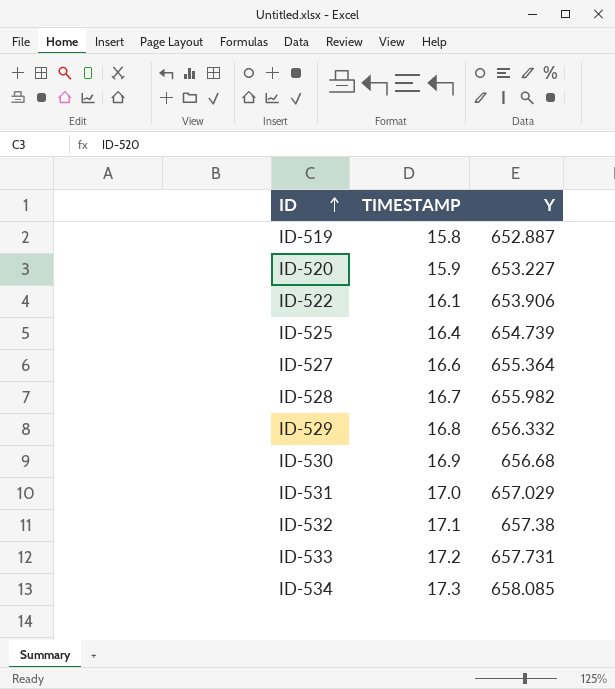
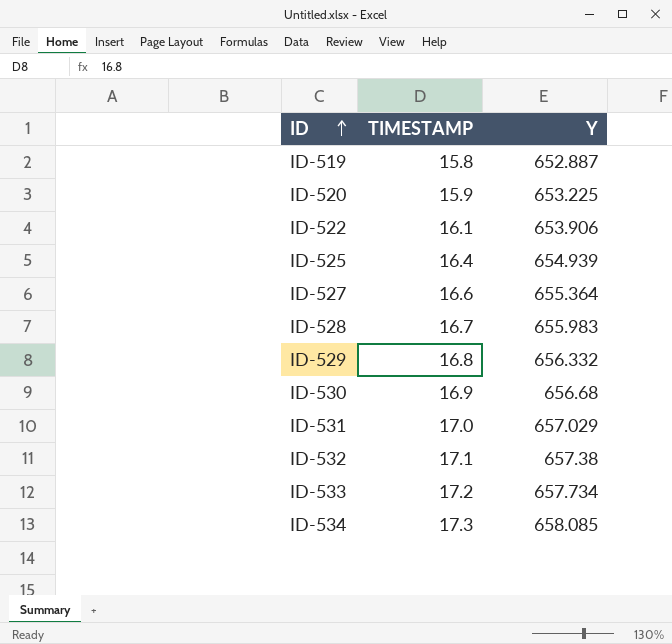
ID-520 | Y: 653.227 -> 653.225
ID-525 | Y: 654.739 -> 654.939
ID-528 | Y: 655.982 -> 655.983
ID-533 | Y: 657.731 -> 657.734

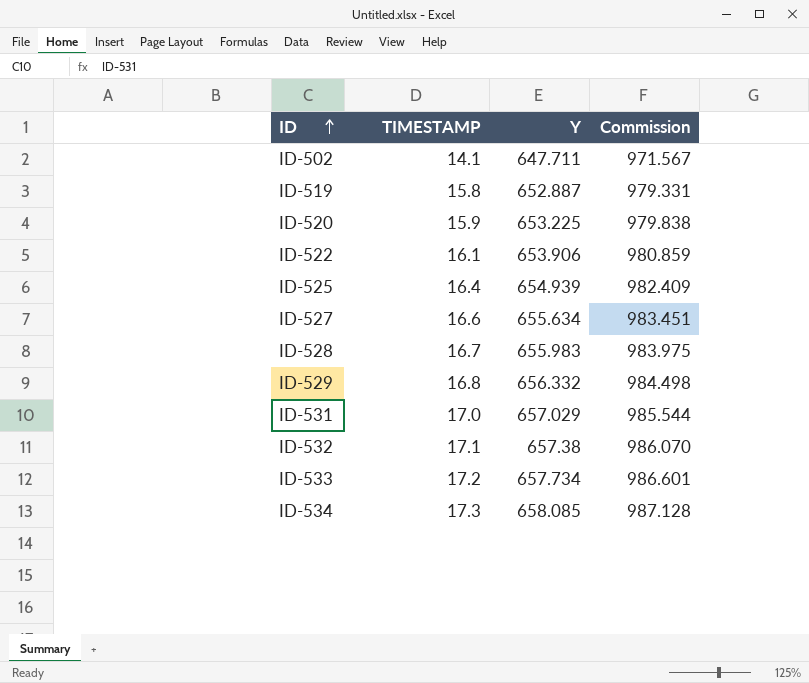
column Commission | formula: none -> [Y] * 1.5
row ID-530: 16.9 | 656.68 -> none
row ID-502: none -> 14.1 | 647.711 | 971.567
ID-527 | Y: 655.364 -> 655.634

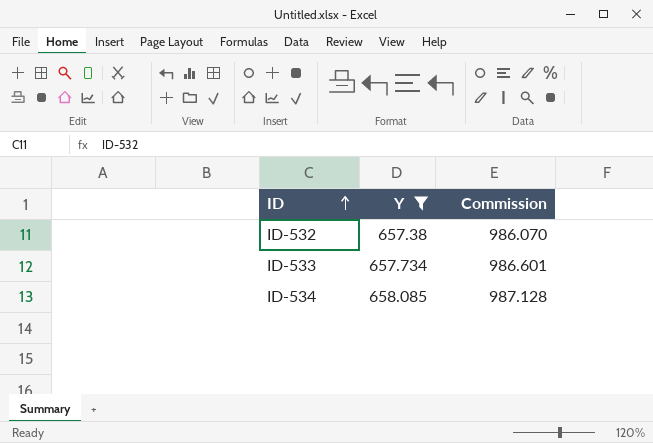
filter: none -> Y >= 657.38
column TIMESTAMP | position: 2 -> none

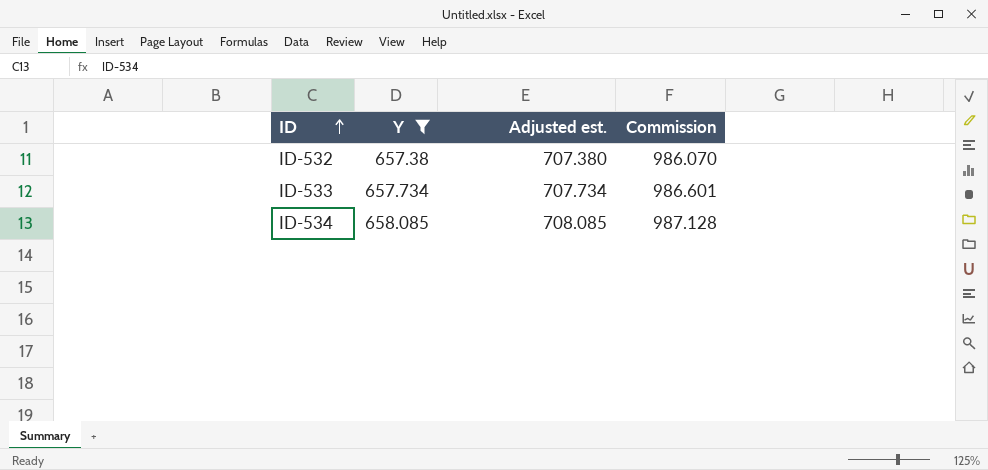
column Adjusted est. | formula: none -> [Y] + 50

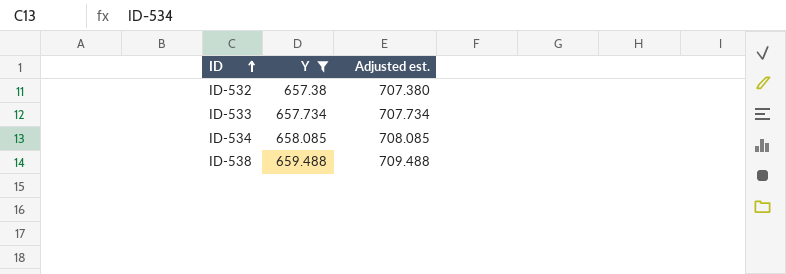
column Commission | formula: [Y] * 1.5 -> none
row ID-538: none -> 659.488 | 709.488

